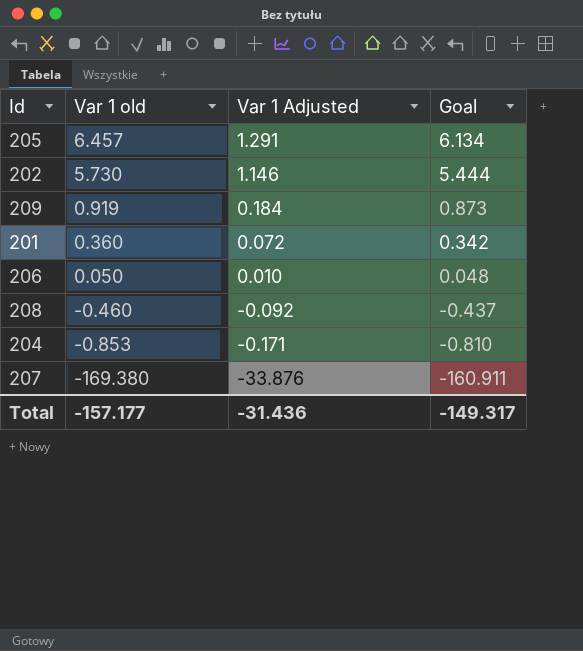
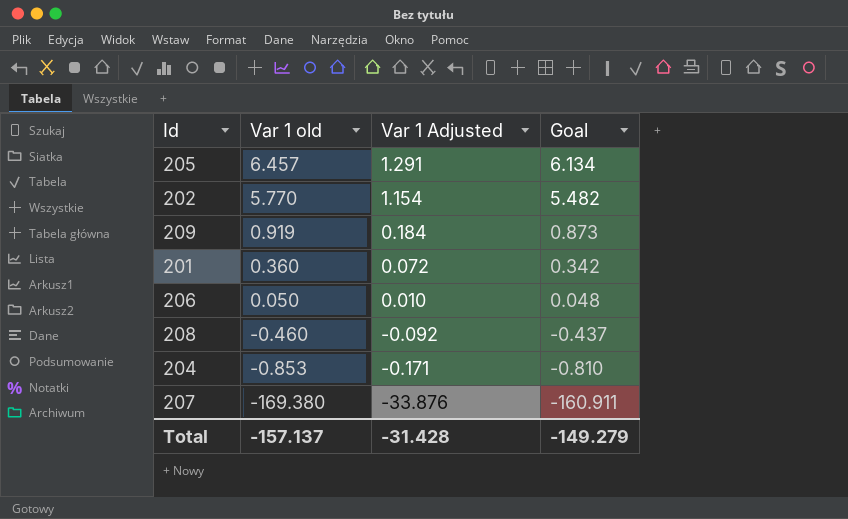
202 | Var 1 old: 5.730 -> 5.770
202 | Var 1 Adjusted: 1.146 -> 1.154
202 | Goal: 5.444 -> 5.482
Total | Var 1 old: -157.177 -> -157.137
Total | Var 1 Adjusted: -31.436 -> -31.428
Total | Goal: -149.317 -> -149.279

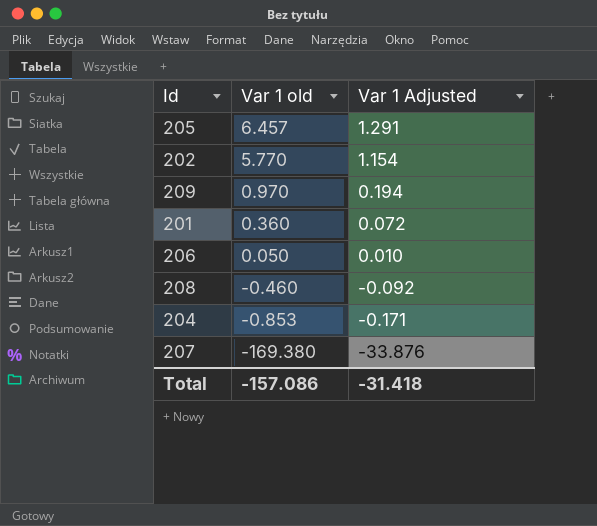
column Goal | formula: [Var 1 old] * 0.95 -> none
209 | Var 1 old: 0.919 -> 0.970
209 | Var 1 Adjusted: 0.184 -> 0.194
Total | Var 1 old: -157.137 -> -157.086
Total | Var 1 Adjusted: -31.428 -> -31.418

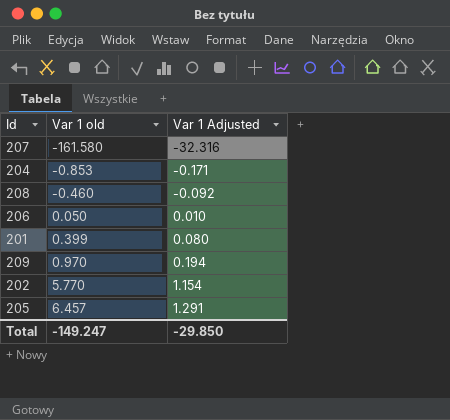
row order: Var 1 old descending -> Var 1 old ascending
207 | Var 1 old: -169.380 -> -161.580
207 | Var 1 Adjusted: -33.876 -> -32.316
201 | Var 1 old: 0.360 -> 0.399
201 | Var 1 Adjusted: 0.072 -> 0.080
Total | Var 1 old: -157.086 -> -149.247
Total | Var 1 Adjusted: -31.418 -> -29.850

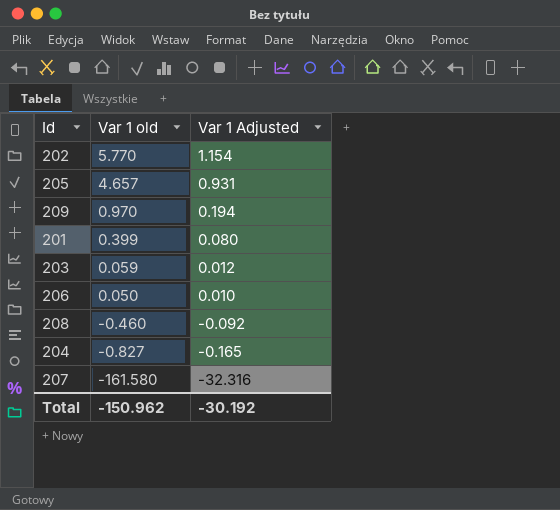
row order: Var 1 old ascending -> Var 1 old descending
205 | Var 1 old: 6.457 -> 4.657
205 | Var 1 Adjusted: 1.291 -> 0.931
row 203: none -> 0.059 | 0.012
204 | Var 1 old: -0.853 -> -0.827
204 | Var 1 Adjusted: -0.171 -> -0.165
Total | Var 1 old: -149.247 -> -150.962
Total | Var 1 Adjusted: -29.850 -> -30.192

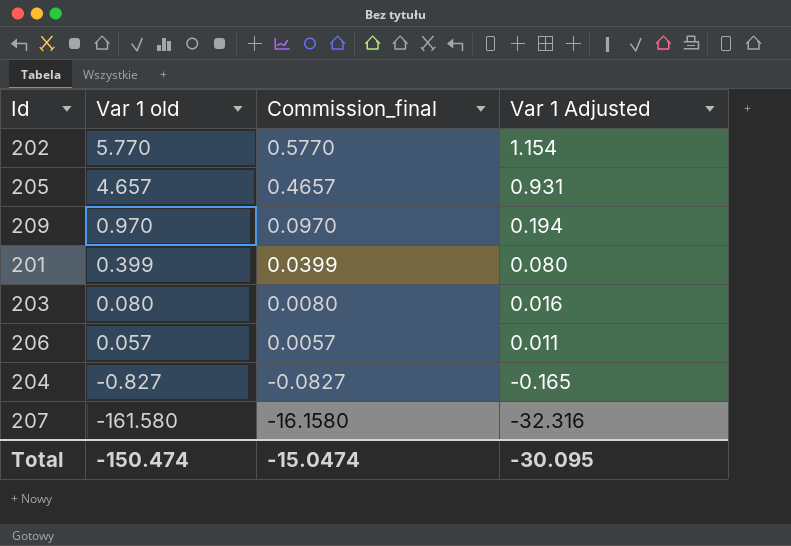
column Commission_final | formula: none -> [Var 1 old] * 0.1
row 208: -0.460 | -0.092 -> none
203 | Var 1 old: 0.059 -> 0.080
203 | Var 1 Adjusted: 0.012 -> 0.016
206 | Var 1 old: 0.050 -> 0.057
206 | Var 1 Adjusted: 0.010 -> 0.011
Total | Var 1 old: -150.962 -> -150.474
Total | Var 1 Adjusted: -30.192 -> -30.095

